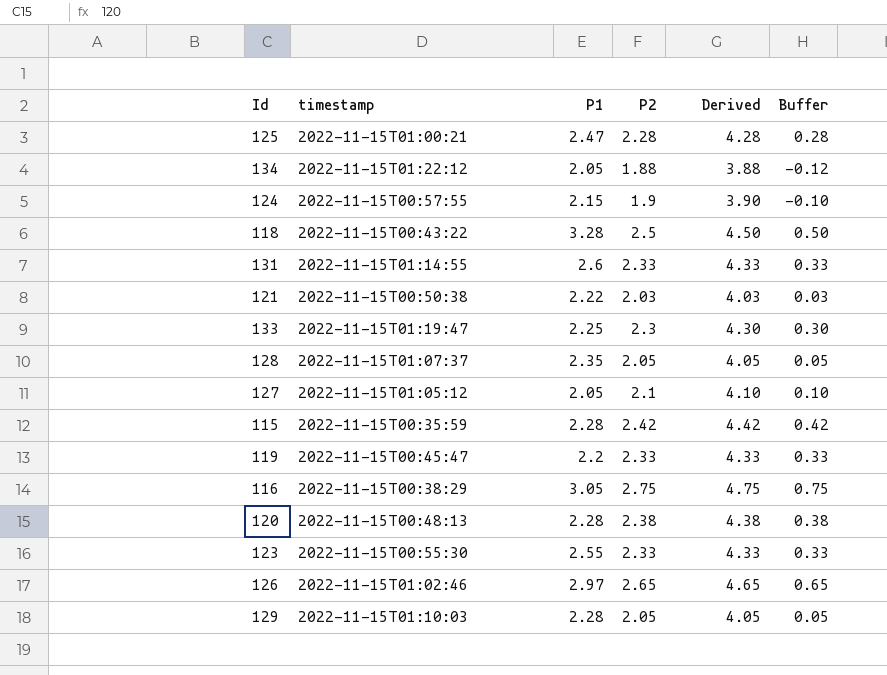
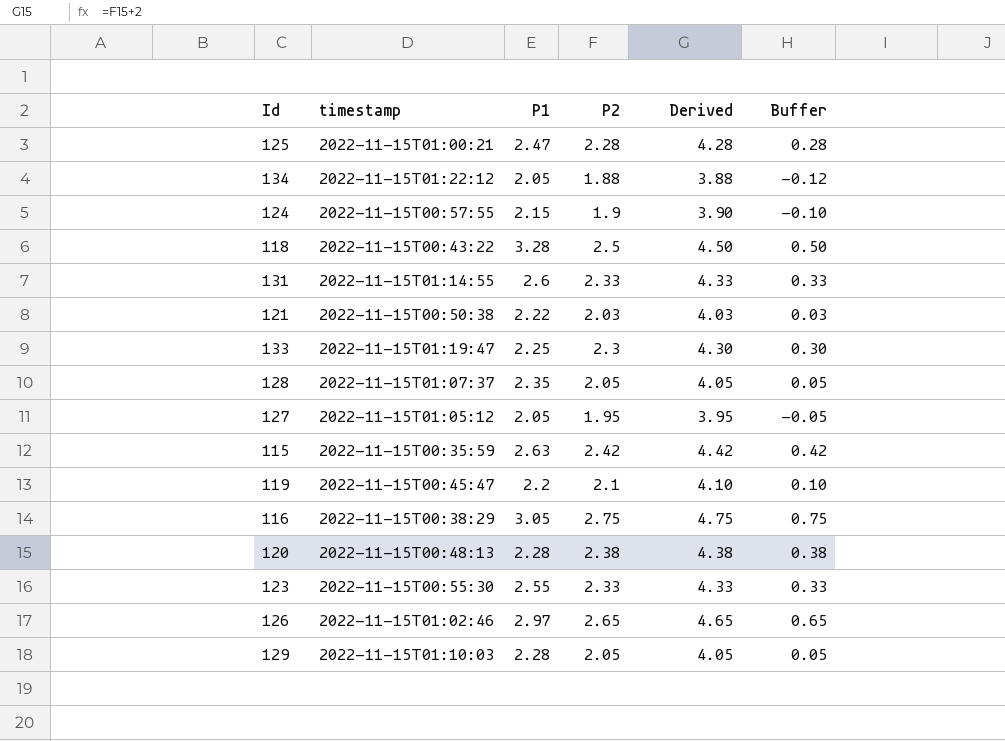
127 | P2: 2.1 -> 1.95
127 | Derived: 4.10 -> 3.95
127 | Buffer: 0.10 -> -0.05
115 | P1: 2.28 -> 2.63
119 | P2: 2.33 -> 2.1
119 | Derived: 4.33 -> 4.10
119 | Buffer: 0.33 -> 0.10

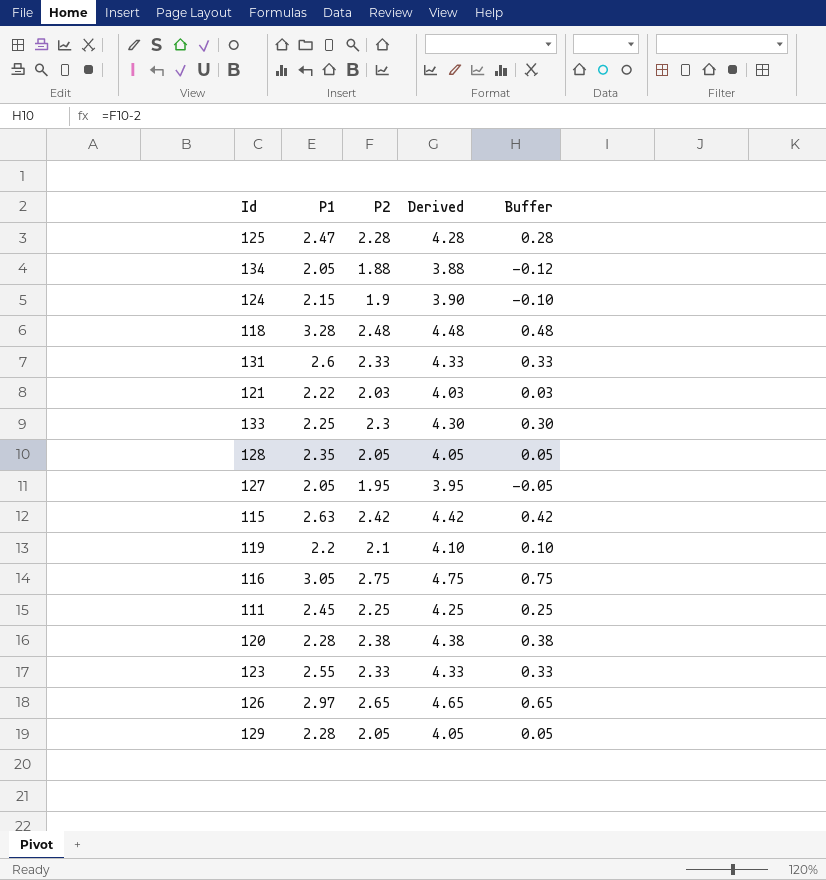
column timestamp | position: 2 -> none
118 | P2: 2.5 -> 2.48
118 | Derived: 4.50 -> 4.48
118 | Buffer: 0.50 -> 0.48
row 111: none -> 2.45 | 2.25 | 4.25 | 0.25

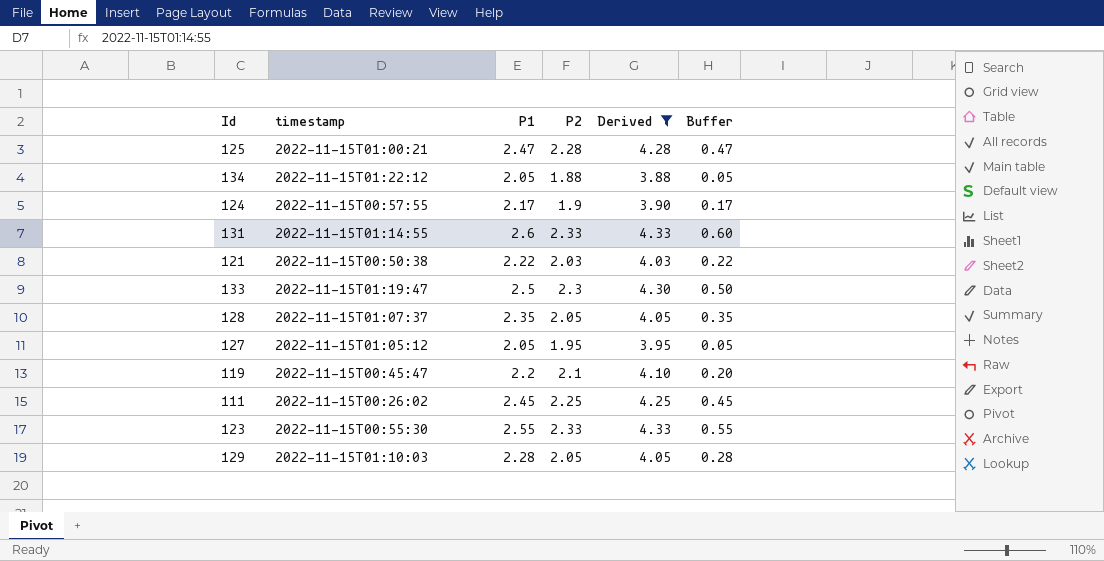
filter: none -> Derived <= 4.33
column timestamp | position: none -> 2
column Buffer | formula: [P2] - 2 -> [P1] - 2
124 | P1: 2.15 -> 2.17
133 | P1: 2.25 -> 2.5

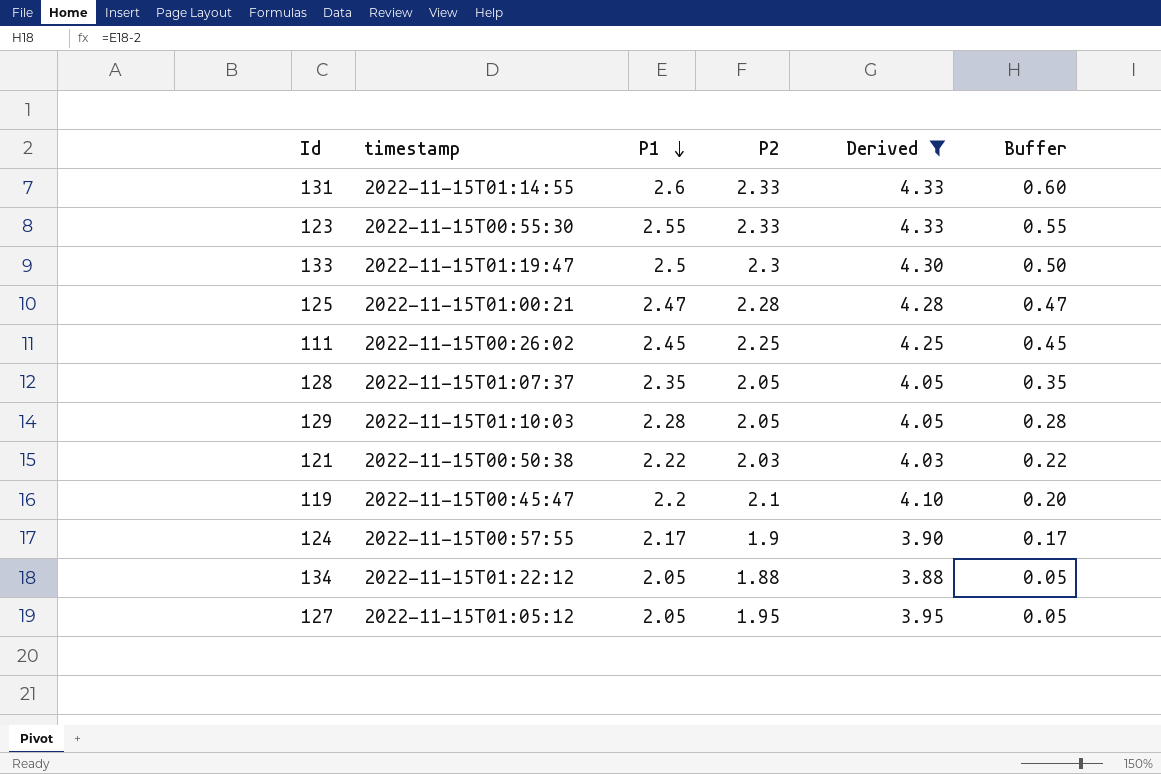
row order: none -> P1 descending

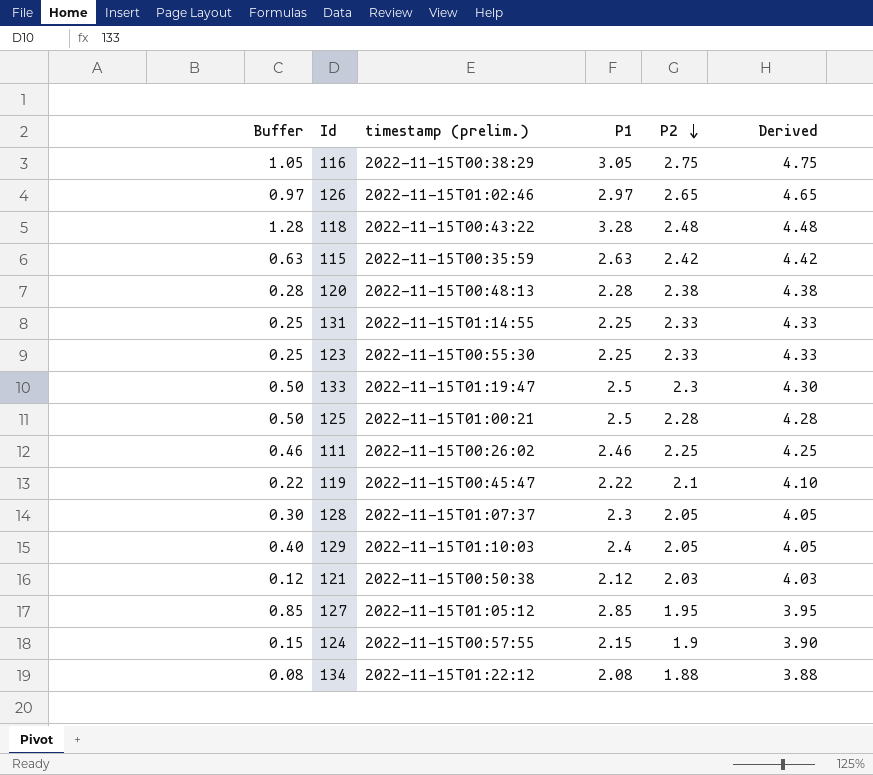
filter: Derived <= 4.33 -> none
row order: P1 descending -> P2 descending
column Buffer | position: 6 -> 1
column name: timestamp -> timestamp (prelim.)
131 | Buffer: 0.60 -> 0.25
131 | P1: 2.6 -> 2.25
123 | Buffer: 0.55 -> 0.25
123 | P1: 2.55 -> 2.25
125 | Buffer: 0.47 -> 0.50
125 | P1: 2.47 -> 2.5
111 | Buffer: 0.45 -> 0.46
111 | P1: 2.45 -> 2.46
119 | Buffer: 0.20 -> 0.22
119 | P1: 2.2 -> 2.22
128 | Buffer: 0.35 -> 0.30
128 | P1: 2.35 -> 2.3
129 | Buffer: 0.28 -> 0.40
129 | P1: 2.28 -> 2.4
121 | Buffer: 0.22 -> 0.12
121 | P1: 2.22 -> 2.12
127 | Buffer: 0.05 -> 0.85
127 | P1: 2.05 -> 2.85
124 | Buffer: 0.17 -> 0.15
124 | P1: 2.17 -> 2.15
134 | Buffer: 0.05 -> 0.08
134 | P1: 2.05 -> 2.08

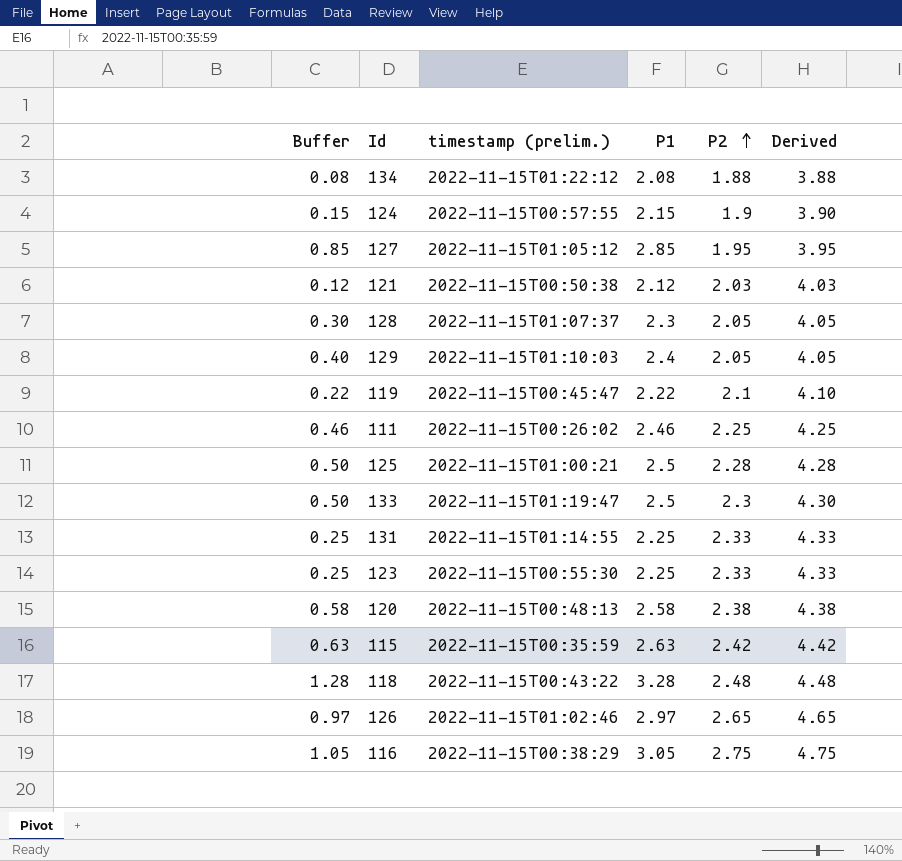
row order: P2 descending -> P2 ascending
120 | Buffer: 0.28 -> 0.58
120 | P1: 2.28 -> 2.58

